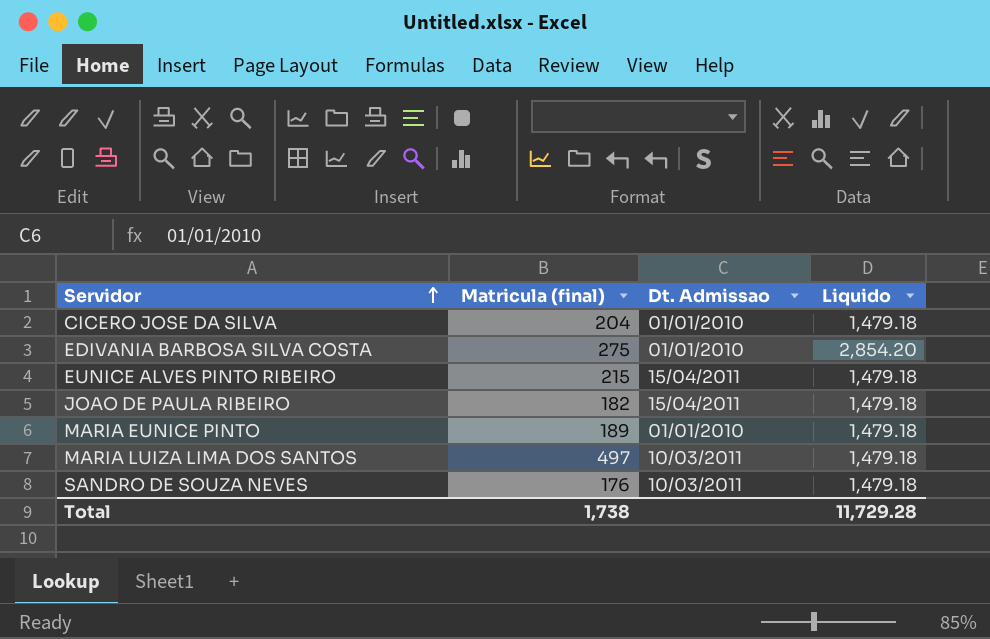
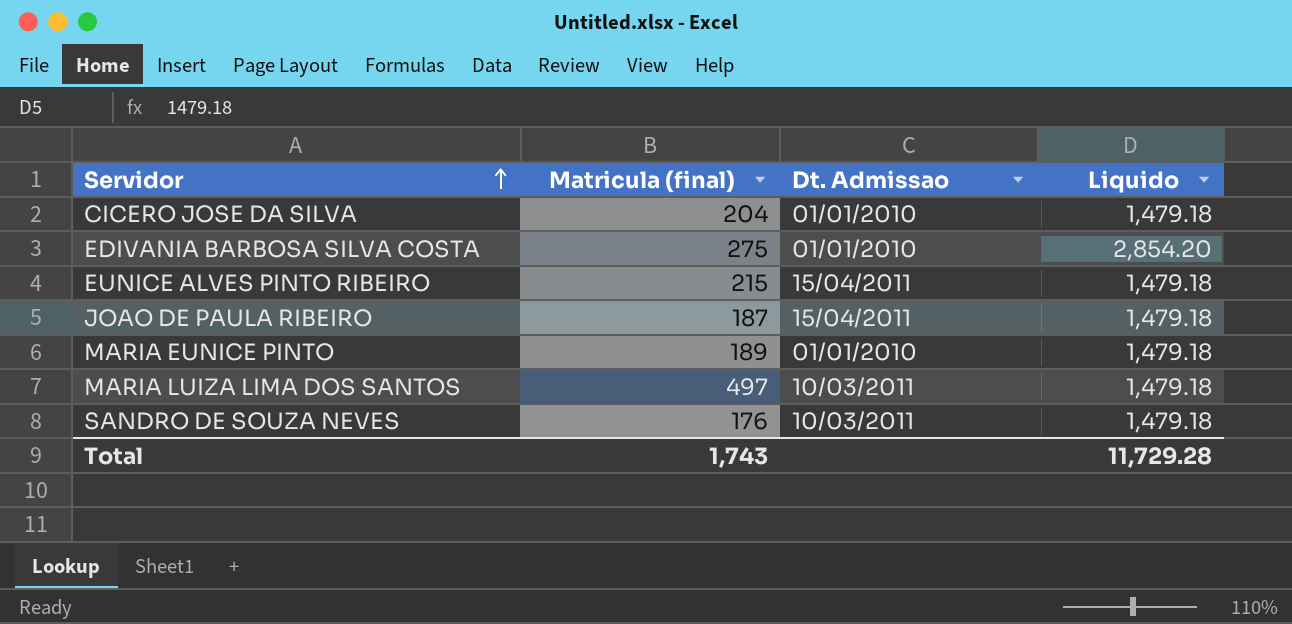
JOAO DE PAULA RIBEIRO | Matricula (final): 182 -> 187
Total | Matricula (final): 1,738 -> 1,743

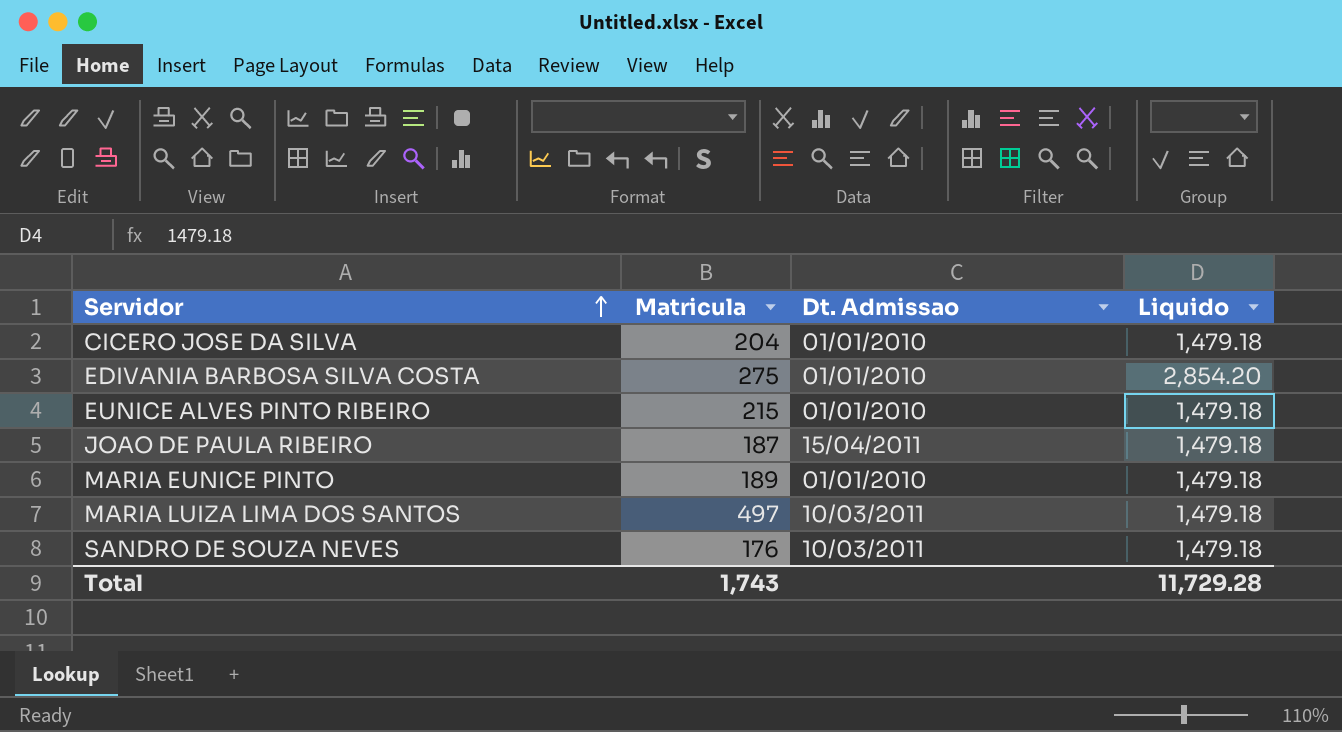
column name: Matricula (final) -> Matricula
EUNICE ALVES PINTO RIBEIRO | Dt. Admissao: 15/04/2011 -> 01/01/2010

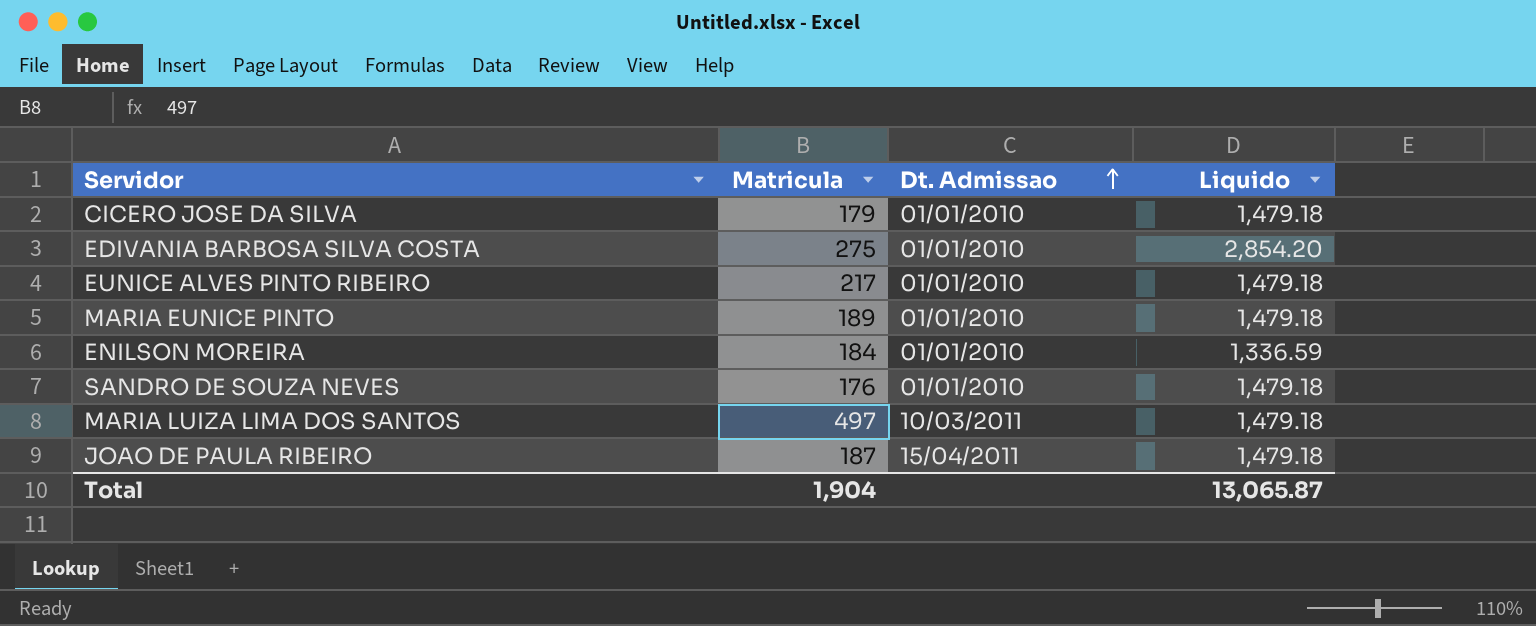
row order: Servidor ascending -> Dt. Admissao ascending
CICERO JOSE DA SILVA | Matricula: 204 -> 179
EUNICE ALVES PINTO RIBEIRO | Matricula: 215 -> 217
row ENILSON MOREIRA: none -> 184 | 01/01/2010 | 1,336.59
SANDRO DE SOUZA NEVES | Dt. Admissao: 10/03/2011 -> 01/01/2010
Total | Matricula: 1,743 -> 1,904
Total | Liquido: 11,729.28 -> 13,065.87

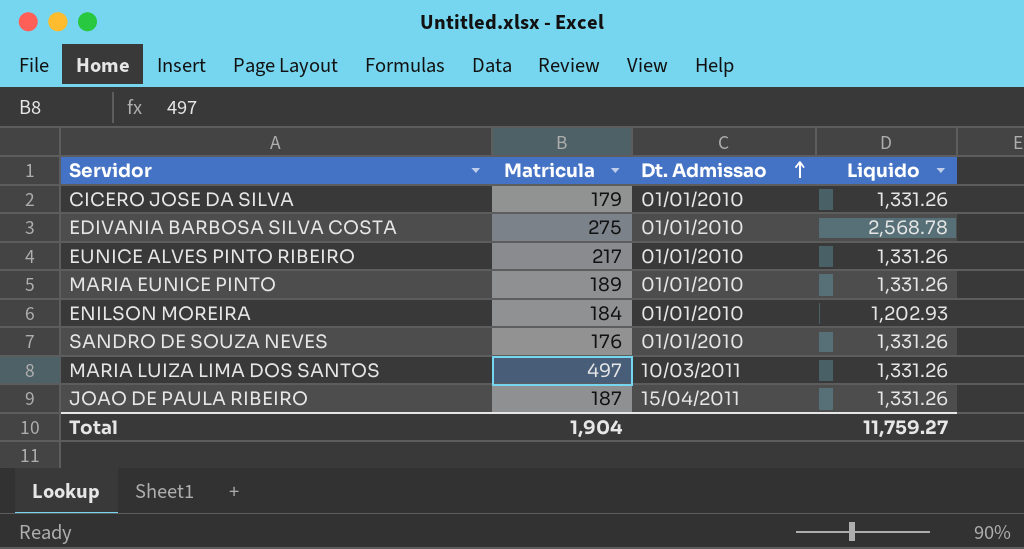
CICERO JOSE DA SILVA | Liquido: 1,479.18 -> 1,331.26
EDIVANIA BARBOSA SILVA COSTA | Liquido: 2,854.20 -> 2,568.78
EUNICE ALVES PINTO RIBEIRO | Liquido: 1,479.18 -> 1,331.26
MARIA EUNICE PINTO | Liquido: 1,479.18 -> 1,331.26
ENILSON MOREIRA | Liquido: 1,336.59 -> 1,202.93
SANDRO DE SOUZA NEVES | Liquido: 1,479.18 -> 1,331.26
MARIA LUIZA LIMA DOS SANTOS | Liquido: 1,479.18 -> 1,331.26
JOAO DE PAULA RIBEIRO | Liquido: 1,479.18 -> 1,331.26
Total | Liquido: 13,065.87 -> 11,759.27

